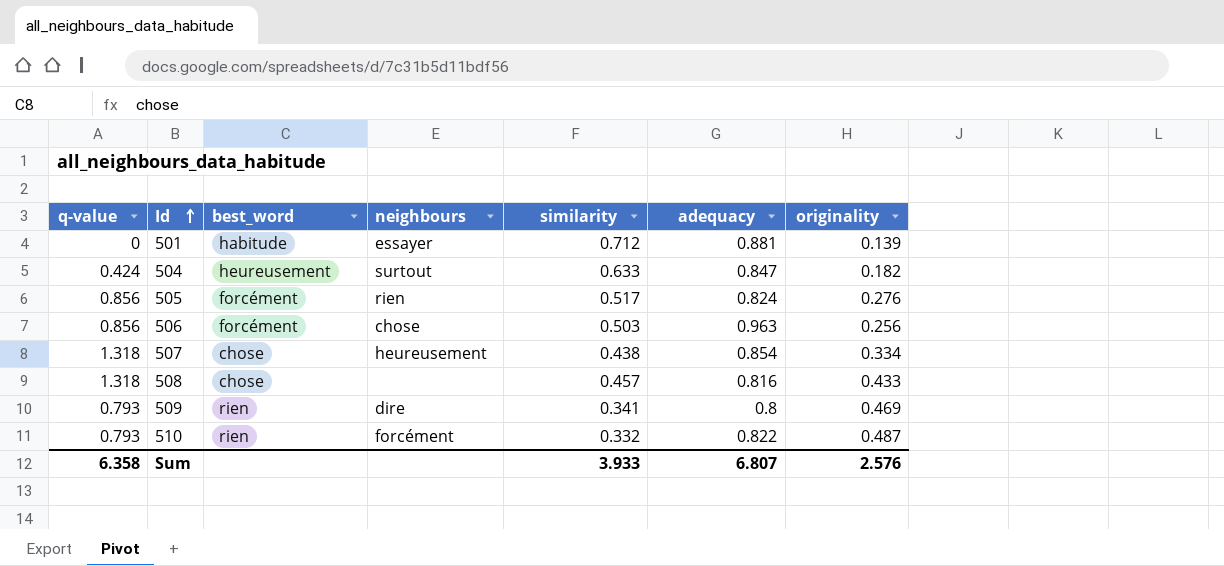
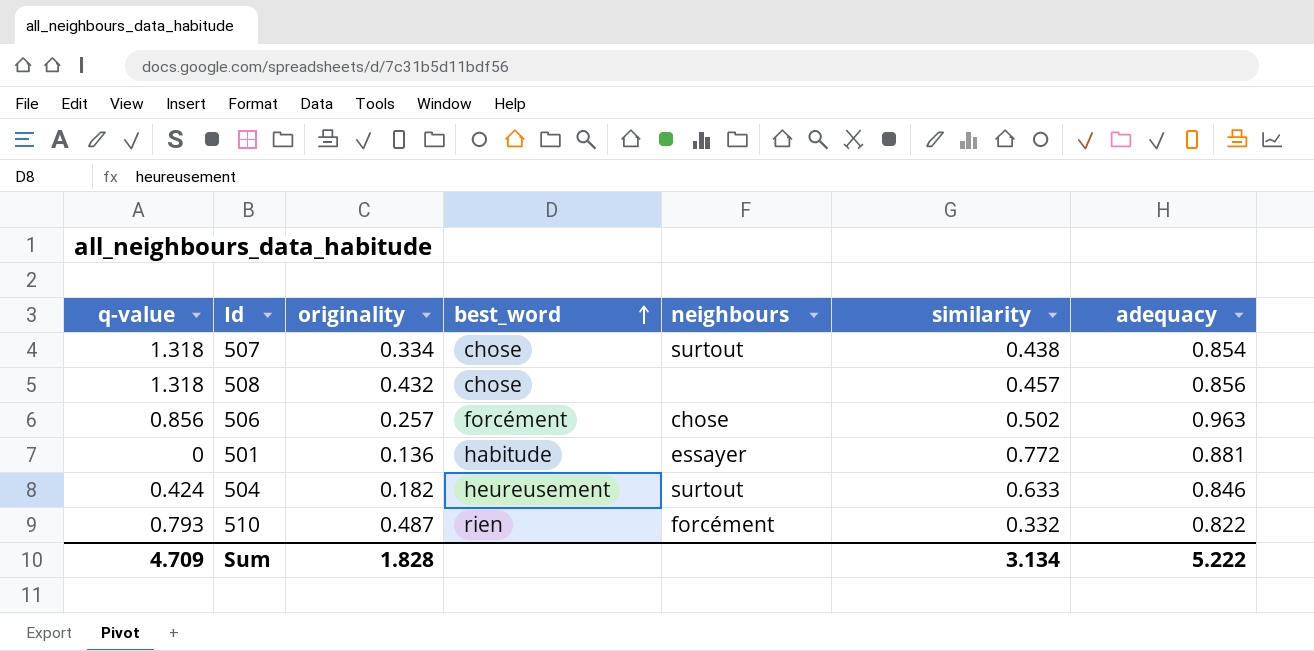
row order: Id ascending -> best_word ascending
column originality | position: 7 -> 3
row 505: 0.856 | forcément | rien | 0.517 | 0.824 | 0.276 -> none
row 509: 0.793 | rien | dire | 0.341 | 0.8 | 0.469 -> none
507 | neighbours: heureusement -> surtout
508 | originality: 0.433 -> 0.432
508 | adequacy: 0.816 -> 0.856
506 | originality: 0.256 -> 0.257
506 | similarity: 0.503 -> 0.502
501 | originality: 0.139 -> 0.136
501 | similarity: 0.712 -> 0.772
504 | adequacy: 0.847 -> 0.846
Sum | q-value: 6.358 -> 4.709
Sum | originality: 2.576 -> 1.828
Sum | similarity: 3.933 -> 3.134
Sum | adequacy: 6.807 -> 5.222

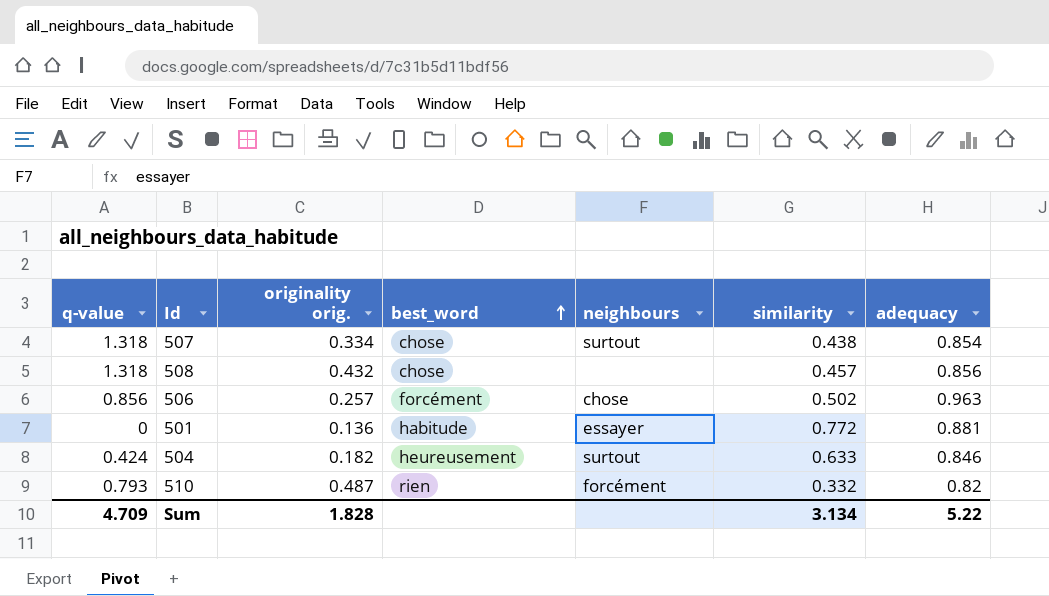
column name: originality -> originality orig.
510 | adequacy: 0.822 -> 0.82
Sum | adequacy: 5.222 -> 5.22

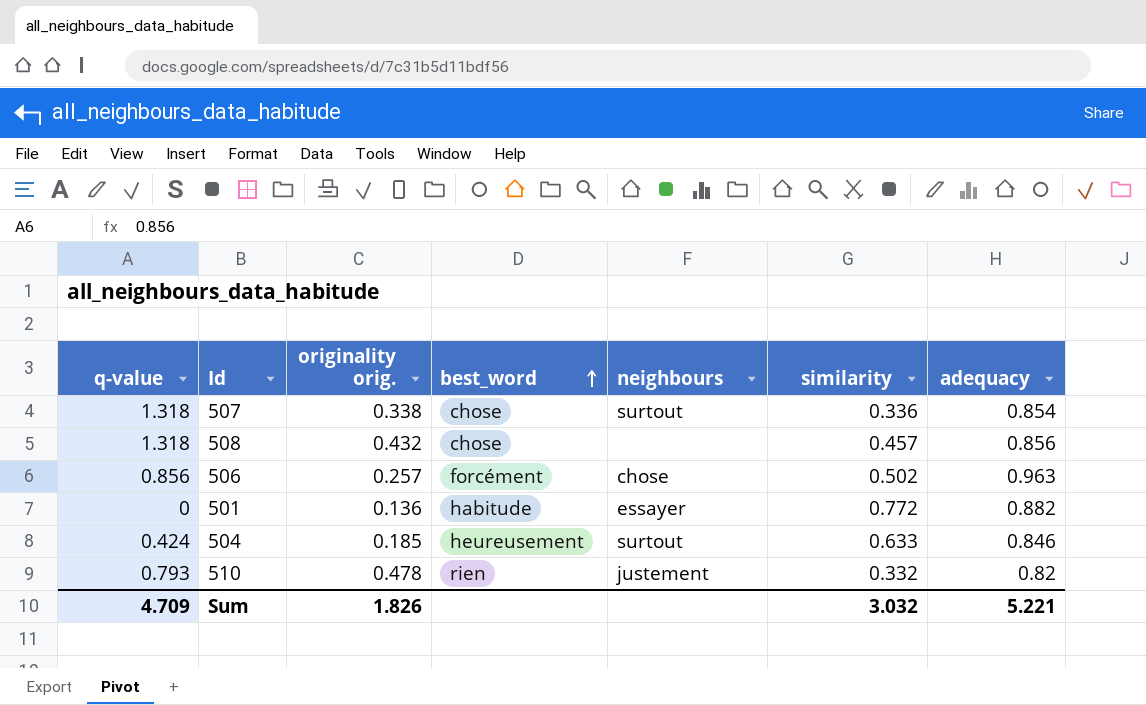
507 | originality orig.: 0.334 -> 0.338
507 | similarity: 0.438 -> 0.336
501 | adequacy: 0.881 -> 0.882
504 | originality orig.: 0.182 -> 0.185
510 | originality orig.: 0.487 -> 0.478
510 | neighbours: forcément -> justement
Sum | originality orig.: 1.828 -> 1.826
Sum | similarity: 3.134 -> 3.032
Sum | adequacy: 5.22 -> 5.221

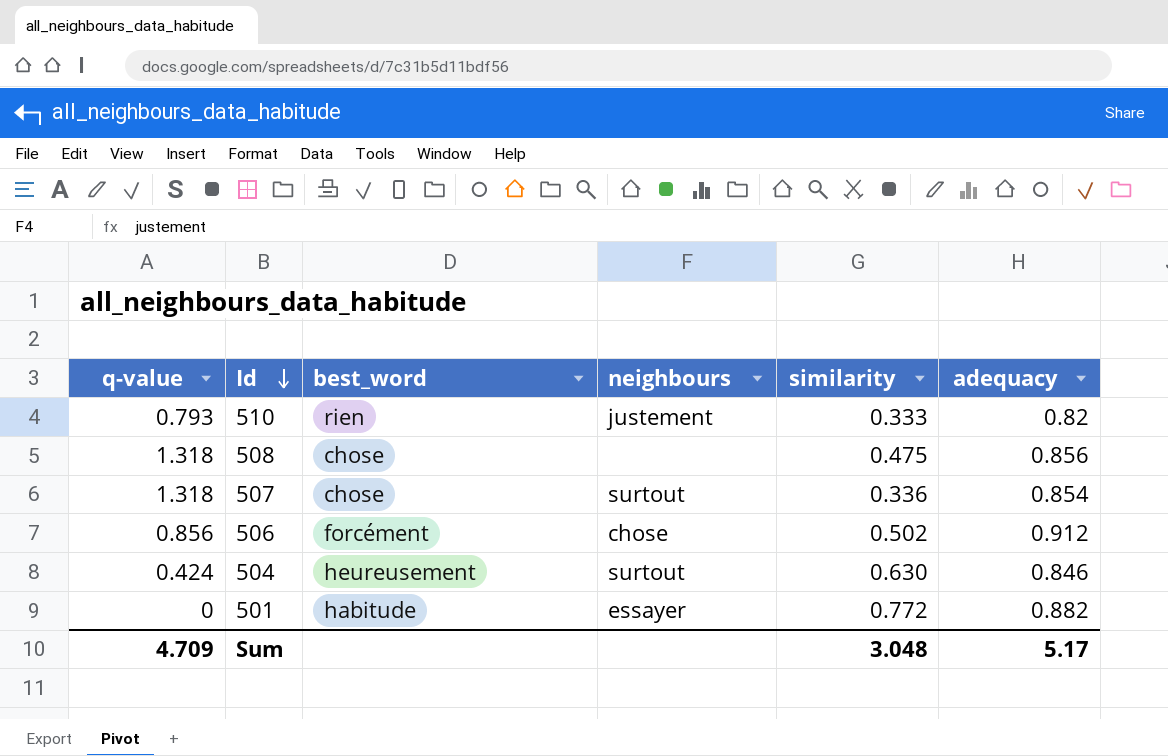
row order: best_word ascending -> Id descending
column originality orig. | position: 3 -> none
510 | similarity: 0.332 -> 0.333
508 | similarity: 0.457 -> 0.475
506 | adequacy: 0.963 -> 0.912
504 | similarity: 0.633 -> 0.630
Sum | similarity: 3.032 -> 3.048
Sum | adequacy: 5.221 -> 5.17

